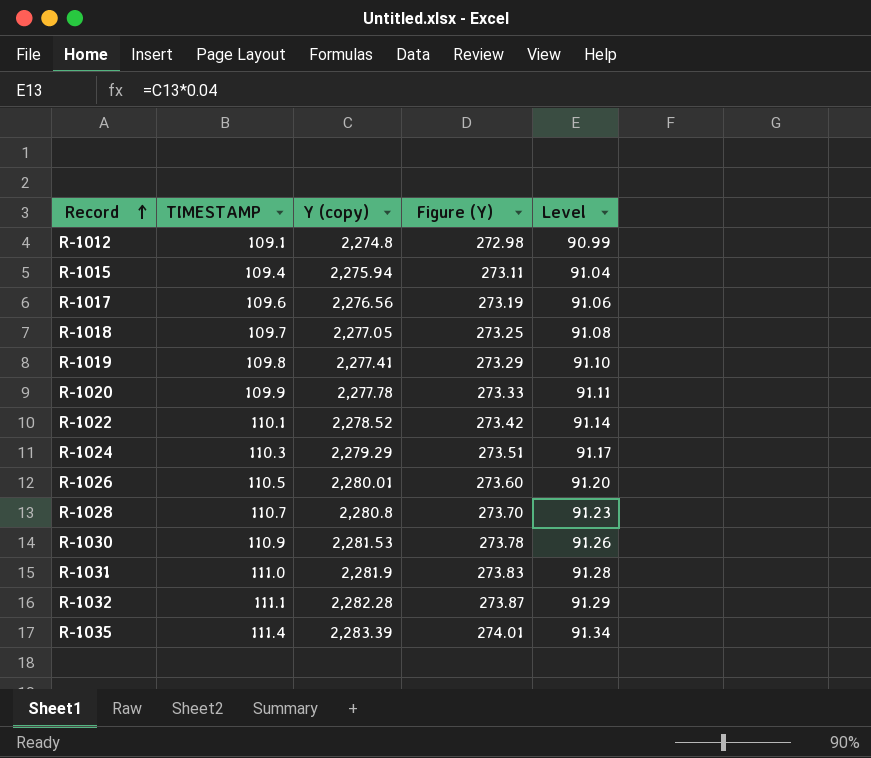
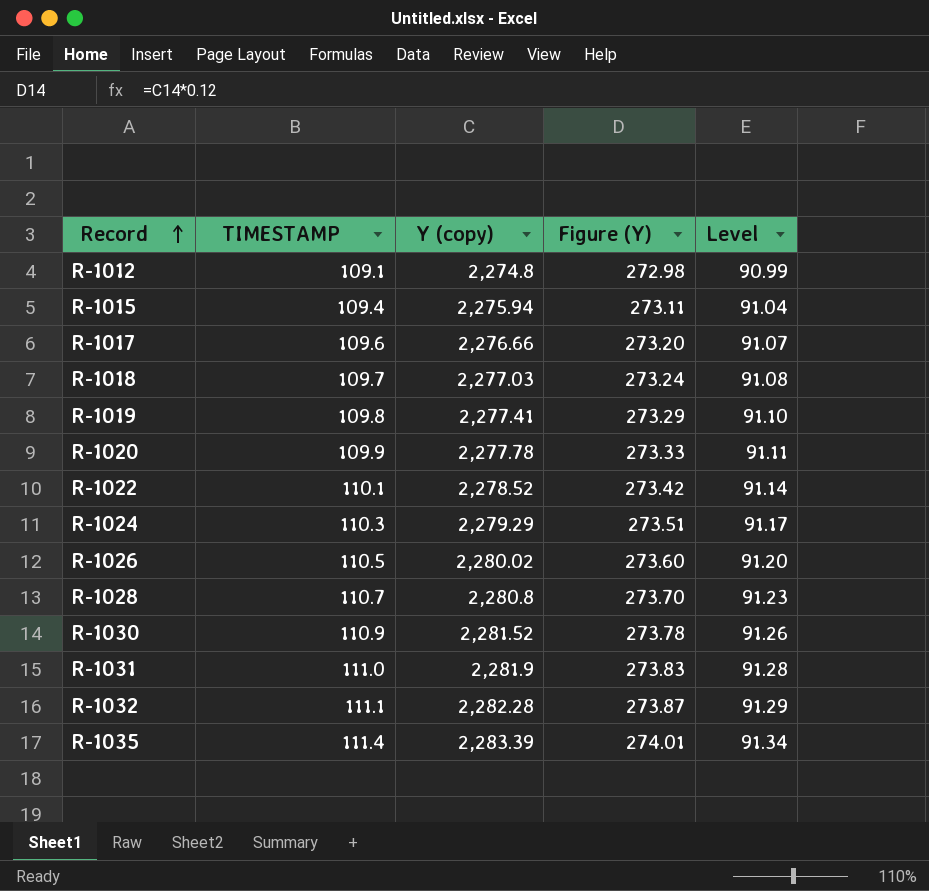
R-1017 | Y (copy): 2,276.56 -> 2,276.66
R-1017 | Figure (Y): 273.19 -> 273.20
R-1017 | Level: 91.06 -> 91.07
R-1018 | Y (copy): 2,277.05 -> 2,277.03
R-1018 | Figure (Y): 273.25 -> 273.24
R-1026 | Y (copy): 2,280.01 -> 2,280.02
R-1030 | Y (copy): 2,281.53 -> 2,281.52

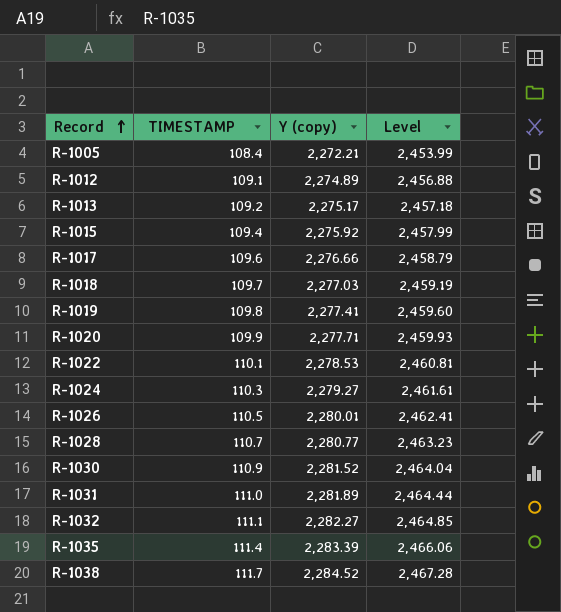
column Figure (Y) | formula: [Y (copy)] * 0.12 -> none
column Level | formula: [Y (copy)] * 0.04 -> [Y (copy)] * 1.08
row R-1005: none -> 108.4 | 2,272.21 | 2,453.99
R-1012 | Y (copy): 2,274.8 -> 2,274.89
row R-1013: none -> 109.2 | 2,275.17 | 2,457.18
R-1015 | Y (copy): 2,275.94 -> 2,275.92
R-1020 | Y (copy): 2,277.78 -> 2,277.71
R-1022 | Y (copy): 2,278.52 -> 2,278.53
R-1024 | Y (copy): 2,279.29 -> 2,279.27
R-1026 | Y (copy): 2,280.02 -> 2,280.01
R-1028 | Y (copy): 2,280.8 -> 2,280.77
R-1031 | Y (copy): 2,281.9 -> 2,281.89
R-1032 | Y (copy): 2,282.28 -> 2,282.27
row R-1038: none -> 111.7 | 2,284.52 | 2,467.28

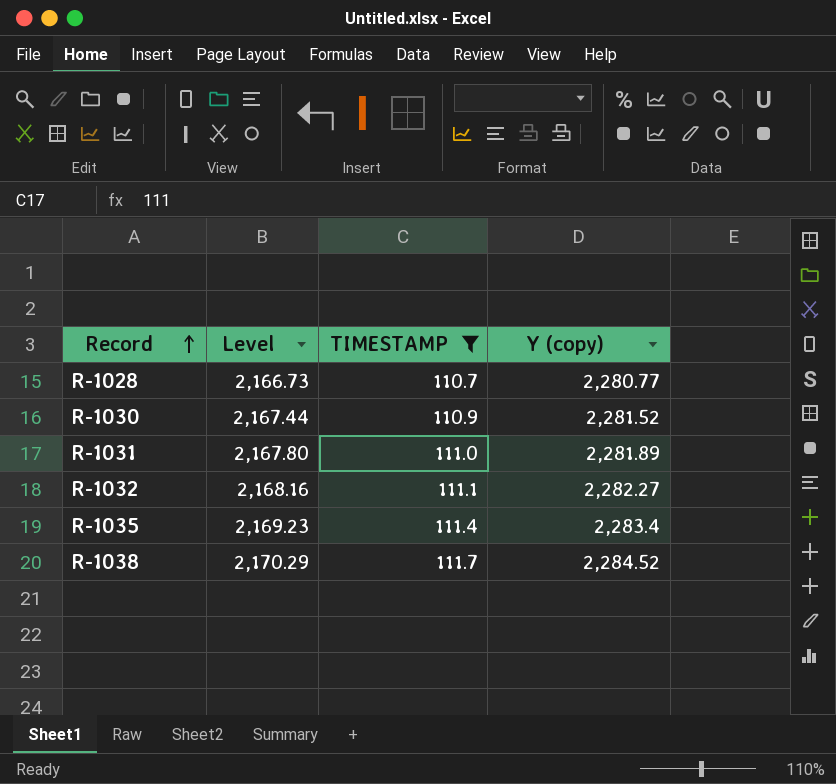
filter: none -> TIMESTAMP >= 110.7
column Level | formula: [Y (copy)] * 1.08 -> [Y (copy)] * 0.95
column Level | position: 4 -> 2
R-1035 | Y (copy): 2,283.39 -> 2,283.4

